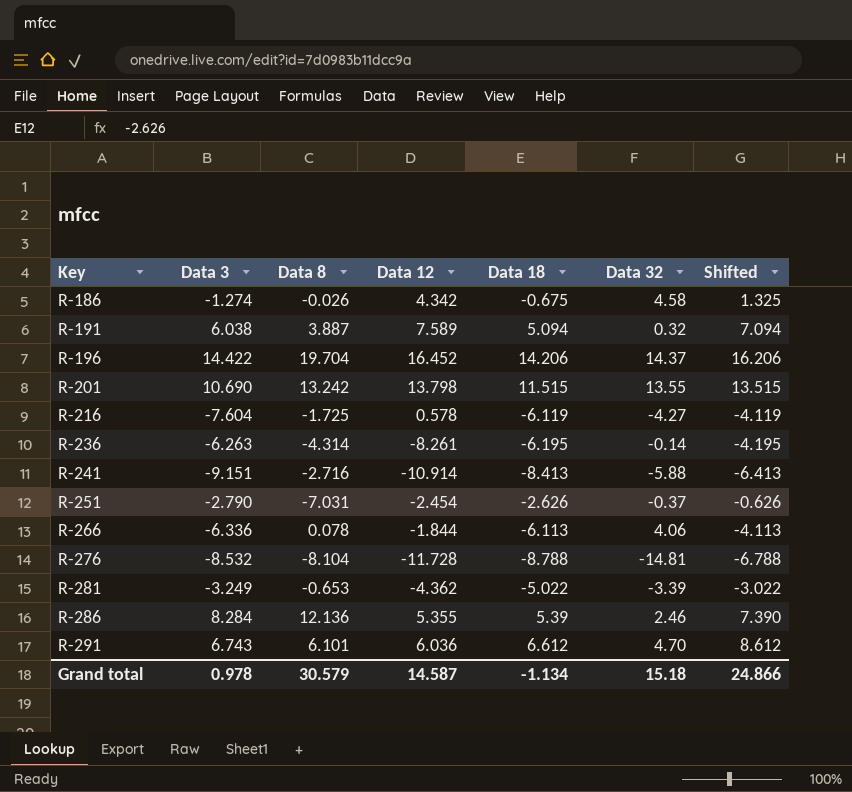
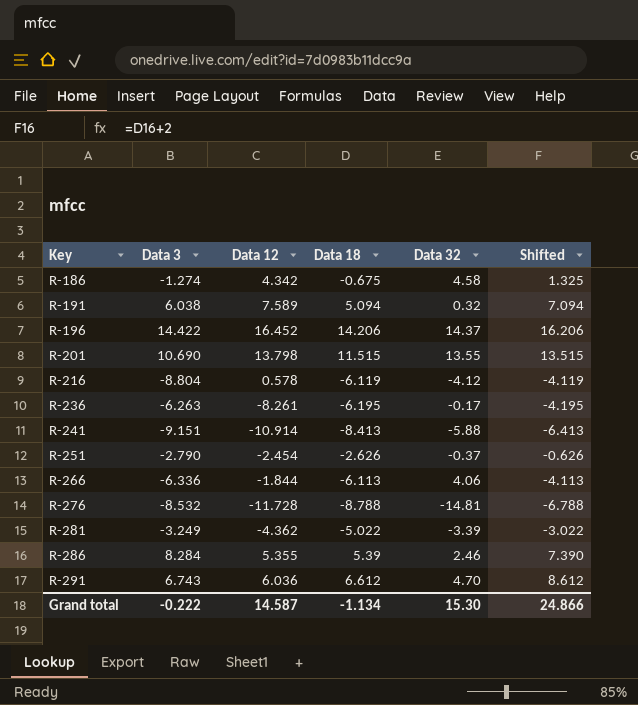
column Data 8 | position: 3 -> none
R-216 | Data 3: -7.604 -> -8.804
R-216 | Data 32: -4.27 -> -4.12
R-236 | Data 32: -0.14 -> -0.17
Grand total | Data 3: 0.978 -> -0.222
Grand total | Data 32: 15.18 -> 15.30

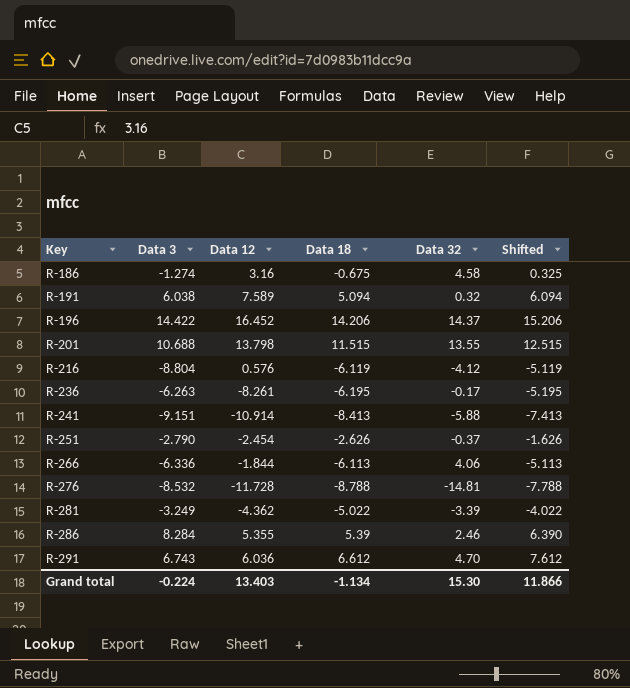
column Shifted | formula: [Data 18] + 2 -> [Data 18] + 1
R-186 | Data 12: 4.342 -> 3.16
R-201 | Data 3: 10.690 -> 10.688
R-216 | Data 12: 0.578 -> 0.576
Grand total | Data 3: -0.222 -> -0.224
Grand total | Data 12: 14.587 -> 13.403
Grand total | Shifted: 24.866 -> 11.866

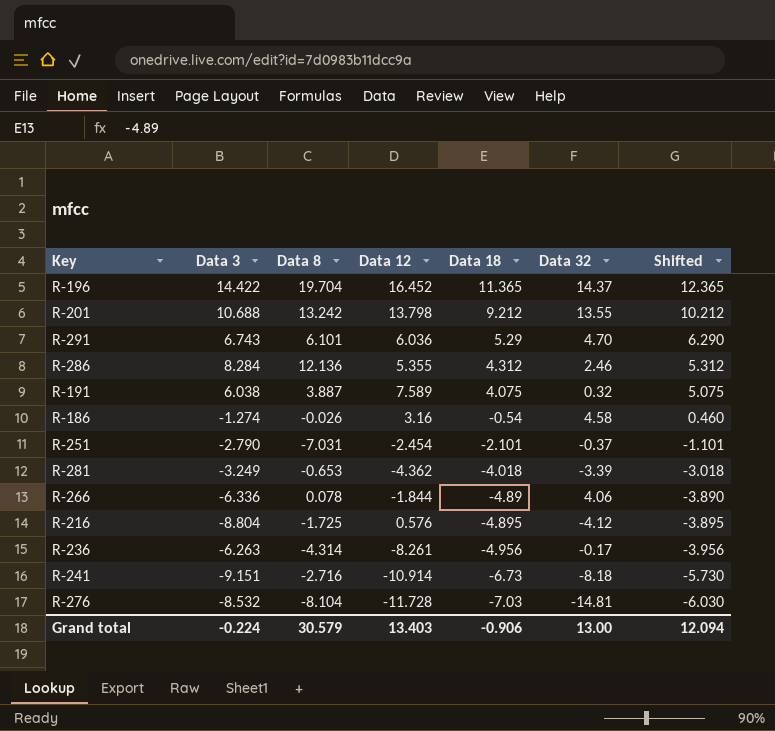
row order: Key ascending -> Data 18 descending
column Data 8 | position: none -> 3
R-196 | Data 18: 14.206 -> 11.365
R-196 | Shifted: 15.206 -> 12.365
R-201 | Data 18: 11.515 -> 9.212
R-201 | Shifted: 12.515 -> 10.212
R-291 | Data 18: 6.612 -> 5.29
R-291 | Shifted: 7.612 -> 6.290
R-286 | Data 18: 5.39 -> 4.312
R-286 | Shifted: 6.390 -> 5.312
R-191 | Data 18: 5.094 -> 4.075
R-191 | Shifted: 6.094 -> 5.075
R-186 | Data 18: -0.675 -> -0.54
R-186 | Shifted: 0.325 -> 0.460
R-251 | Data 18: -2.626 -> -2.101
R-251 | Shifted: -1.626 -> -1.101
R-281 | Data 18: -5.022 -> -4.018
R-281 | Shifted: -4.022 -> -3.018
R-266 | Data 18: -6.113 -> -4.89
R-266 | Shifted: -5.113 -> -3.890
R-216 | Data 18: -6.119 -> -4.895
R-216 | Shifted: -5.119 -> -3.895
R-236 | Data 18: -6.195 -> -4.956
R-236 | Shifted: -5.195 -> -3.956
R-241 | Data 18: -8.413 -> -6.73
R-241 | Data 32: -5.88 -> -8.18
R-241 | Shifted: -7.413 -> -5.730
R-276 | Data 18: -8.788 -> -7.03
R-276 | Shifted: -7.788 -> -6.030
Grand total | Data 18: -1.134 -> -0.906
Grand total | Data 32: 15.30 -> 13.00
Grand total | Shifted: 11.866 -> 12.094

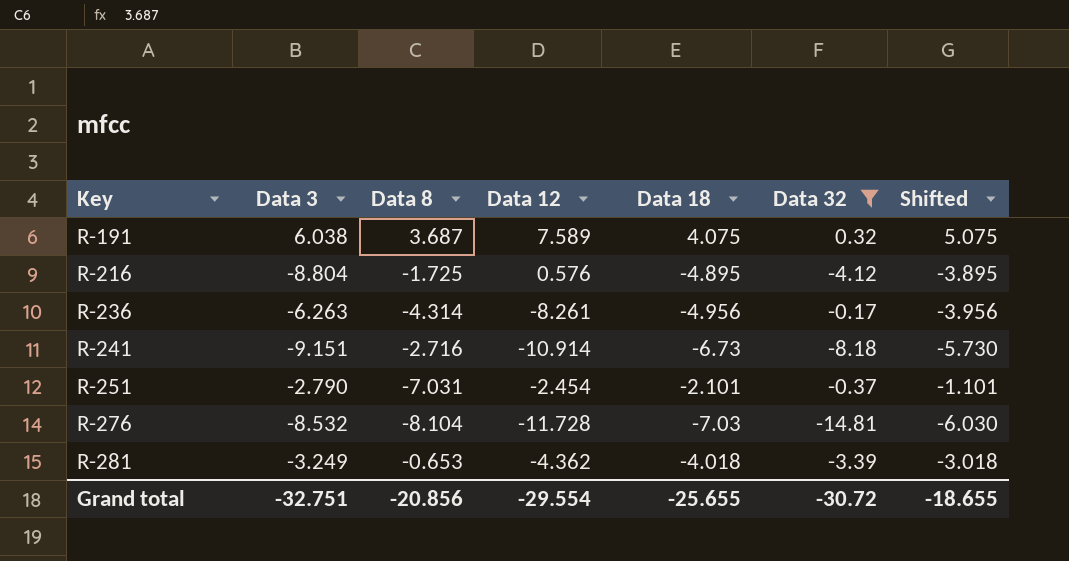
filter: none -> Data 32 <= 0.32
row order: Data 18 descending -> Key ascending
R-191 | Data 8: 3.887 -> 3.687
Grand total | Data 3: -0.224 -> -32.751
Grand total | Data 8: 30.579 -> -20.856
Grand total | Data 12: 13.403 -> -29.554
Grand total | Data 18: -0.906 -> -25.655
Grand total | Data 32: 13.00 -> -30.72
Grand total | Shifted: 12.094 -> -18.655

